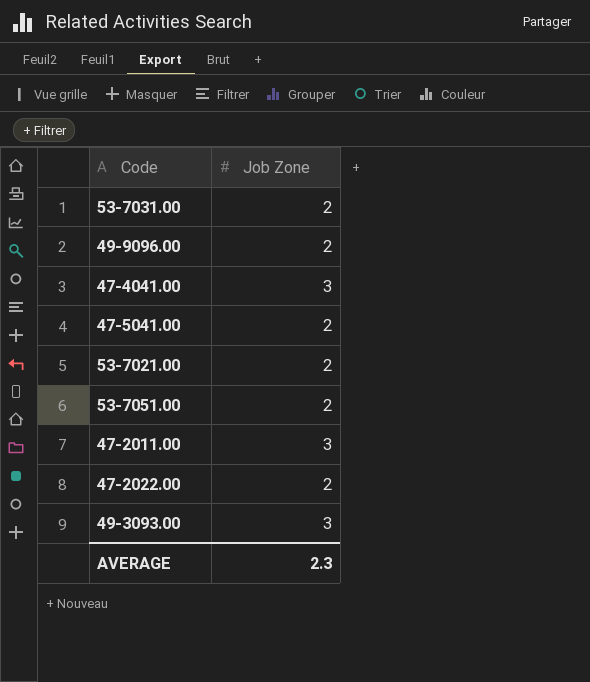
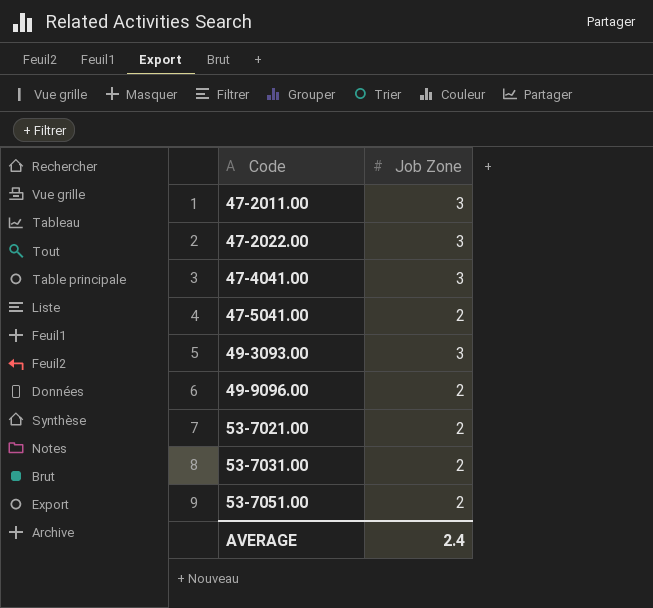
row order: none -> Code ascending
47-2022.00 | Job Zone: 2 -> 3
AVERAGE | Job Zone: 2.3 -> 2.4

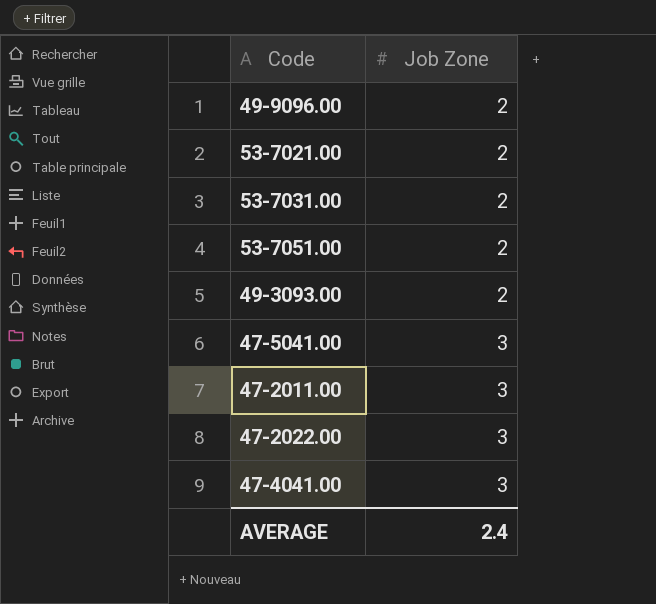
row order: Code ascending -> Job Zone ascending
49-3093.00 | Job Zone: 3 -> 2
47-5041.00 | Job Zone: 2 -> 3

